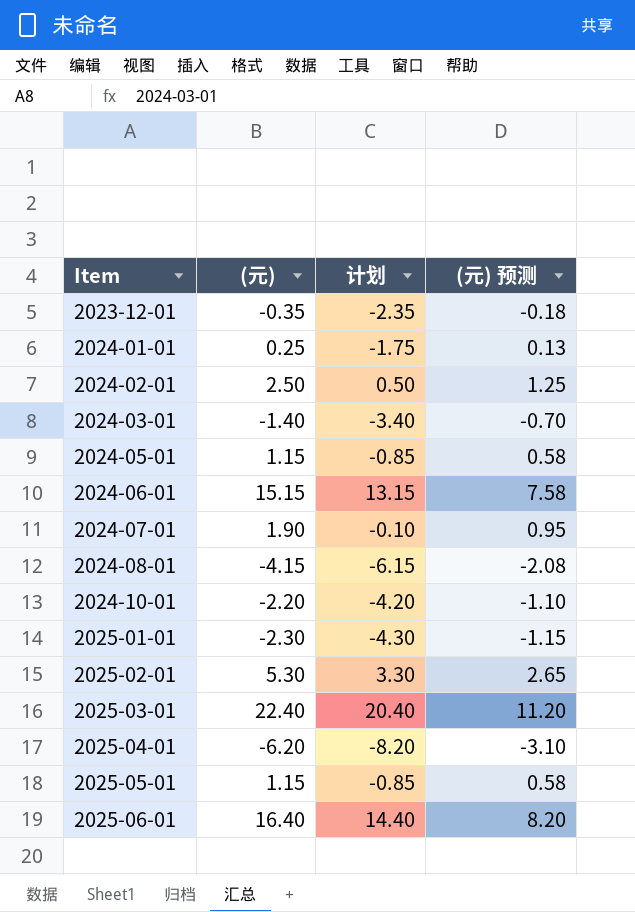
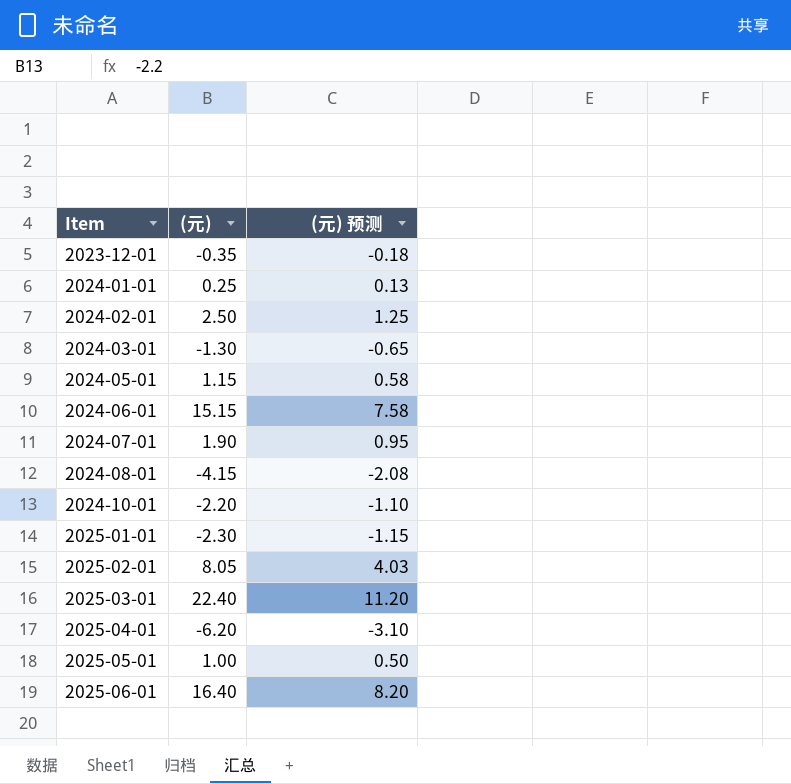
column 计划 | formula: [(元)] - 2 -> none
2024-03-01 | (元): -1.40 -> -1.30
2024-03-01 | (元) 预测: -0.70 -> -0.65
2025-02-01 | (元): 5.30 -> 8.05
2025-02-01 | (元) 预测: 2.65 -> 4.03
2025-05-01 | (元): 1.15 -> 1.00
2025-05-01 | (元) 预测: 0.58 -> 0.50

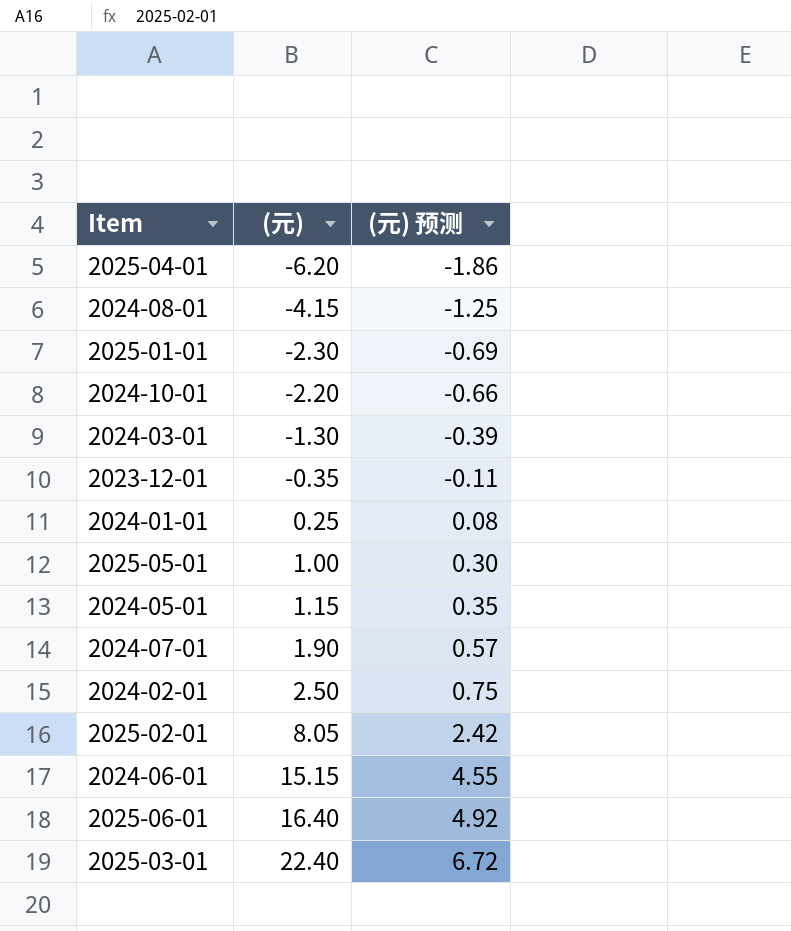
row order: Item ascending -> (元) ascending
column (元) 预测 | formula: [(元)] * 0.5 -> [(元)] * 0.3

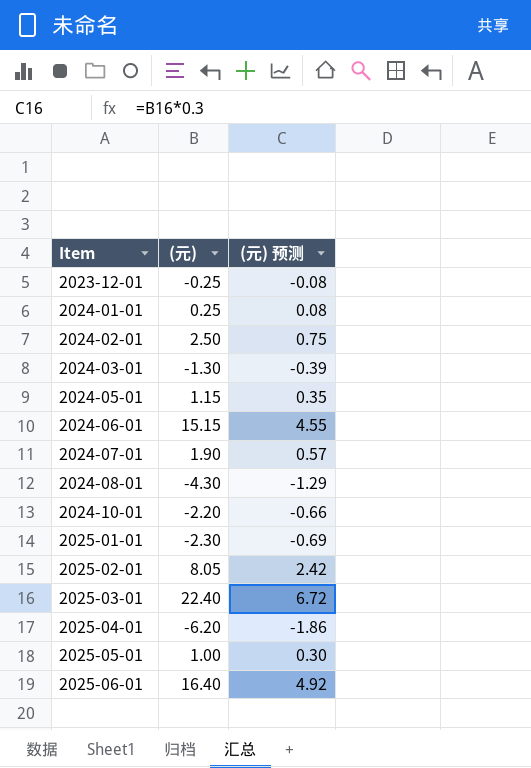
row order: (元) ascending -> Item ascending
2023-12-01 | (元): -0.35 -> -0.25
2023-12-01 | (元) 预测: -0.11 -> -0.08
2024-08-01 | (元): -4.15 -> -4.30
2024-08-01 | (元) 预测: -1.25 -> -1.29

